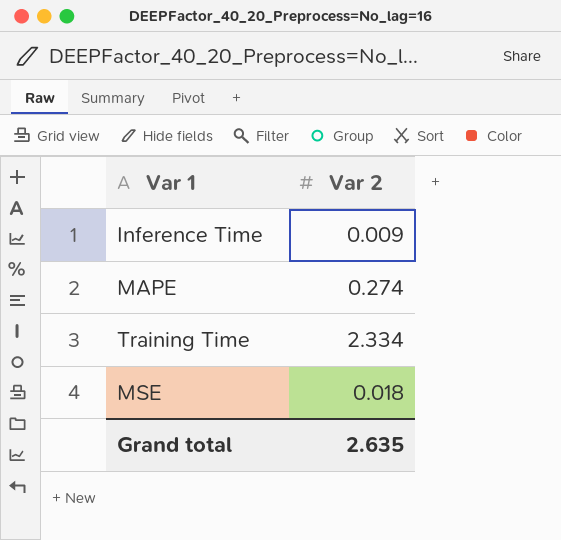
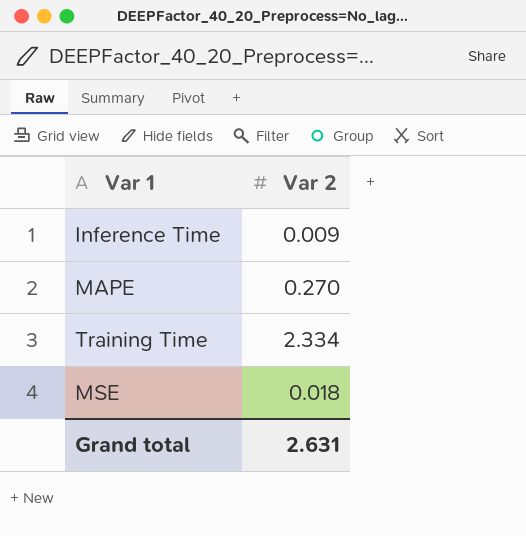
MAPE | Var 2: 0.274 -> 0.270
Grand total | Var 2: 2.635 -> 2.631

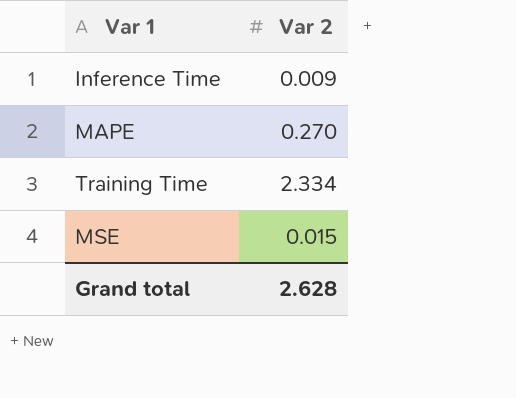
MSE | Var 2: 0.018 -> 0.015
Grand total | Var 2: 2.631 -> 2.628

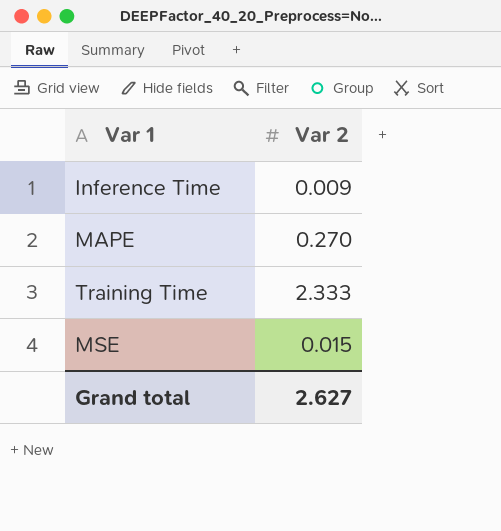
Training Time | Var 2: 2.334 -> 2.333
Grand total | Var 2: 2.628 -> 2.627

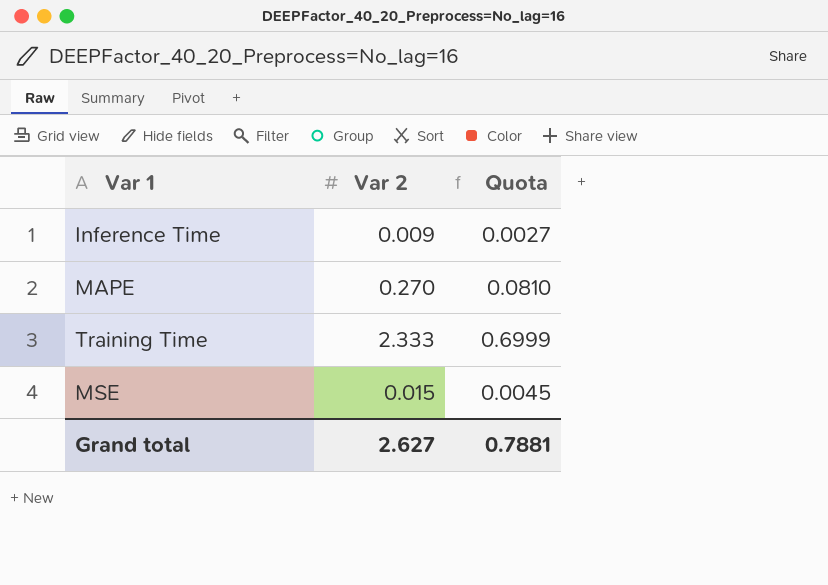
column Quota | formula: none -> [Var 2] * 0.3

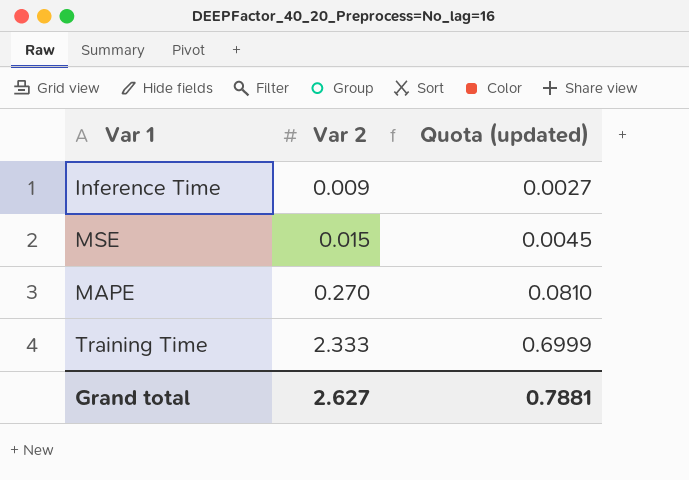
row order: none -> Var 2 ascending
column name: Quota -> Quota (updated)

